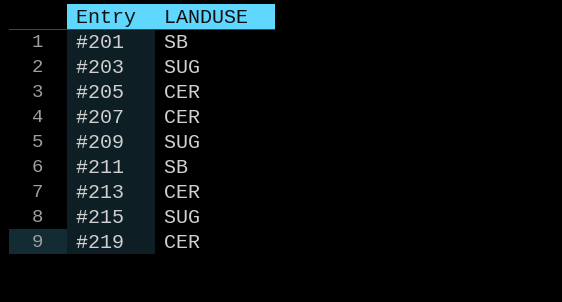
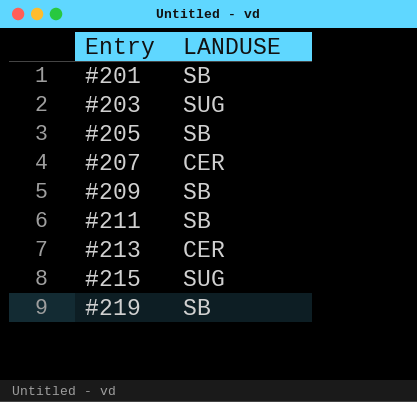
#205 | LANDUSE: CER -> SB
#209 | LANDUSE: SUG -> SB
#219 | LANDUSE: CER -> SB

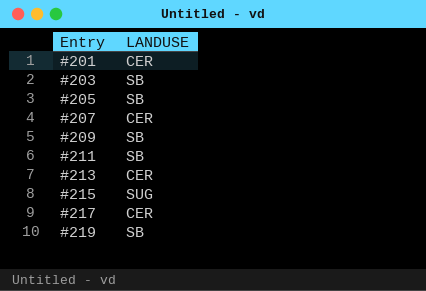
#201 | LANDUSE: SB -> CER
#203 | LANDUSE: SUG -> SB
row #217: none -> CER

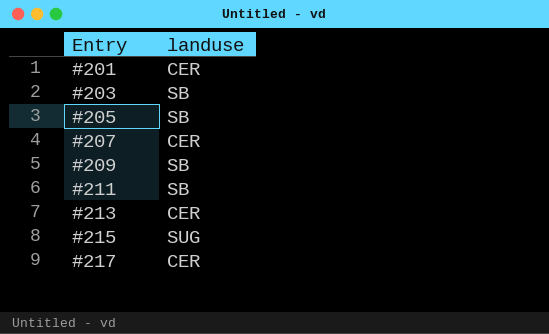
column name: LANDUSE -> landuse
row #219: SB -> none

